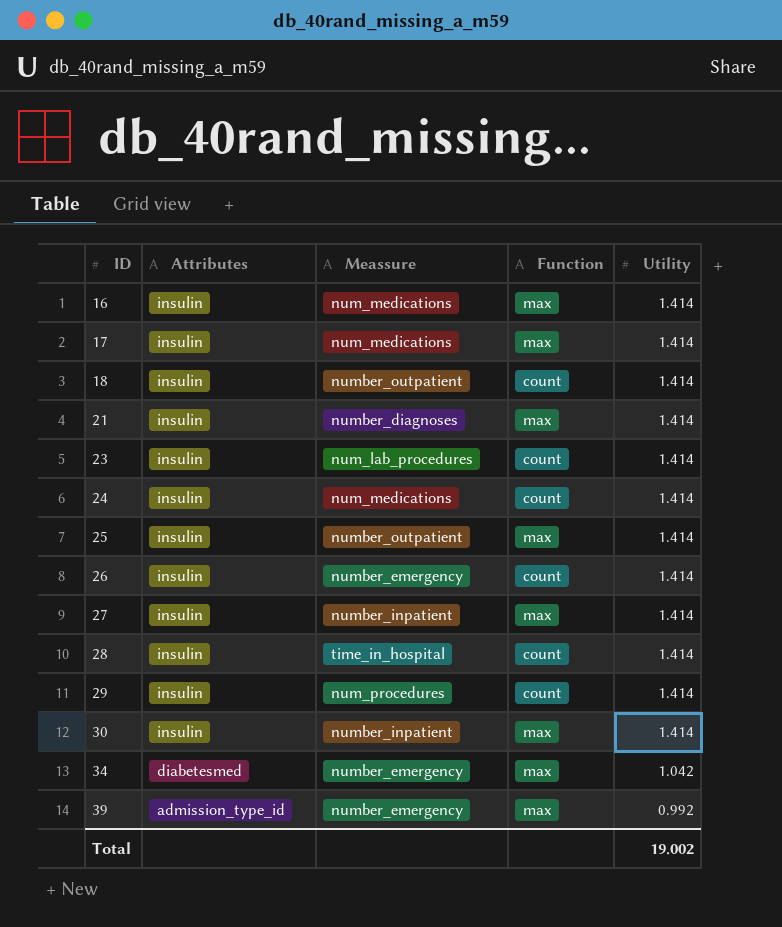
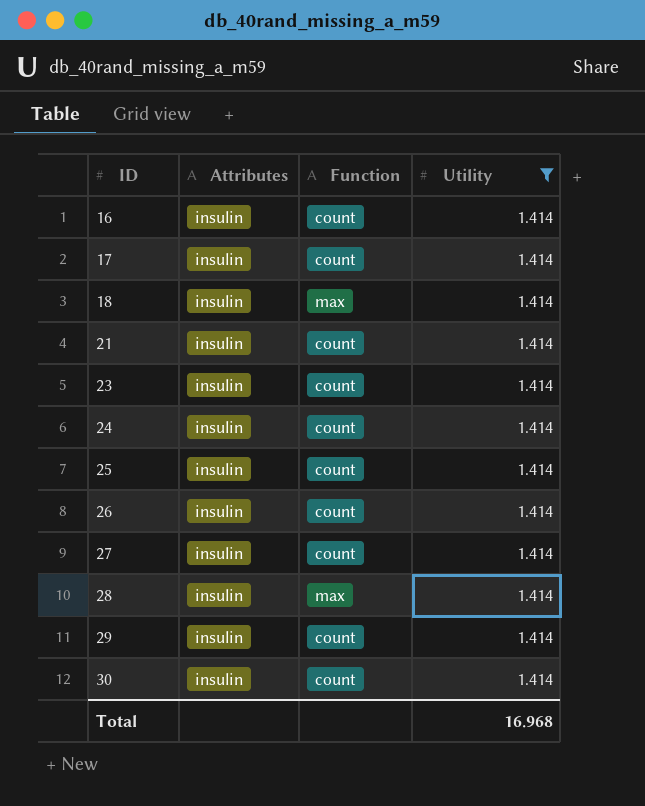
filter: none -> Utility = 1.414
column Meassure | position: 3 -> none
16 | Function: max -> count
17 | Function: max -> count
18 | Function: count -> max
21 | Function: max -> count
25 | Function: max -> count
27 | Function: max -> count
28 | Function: count -> max
30 | Function: max -> count
Total | Utility: 19.002 -> 16.968

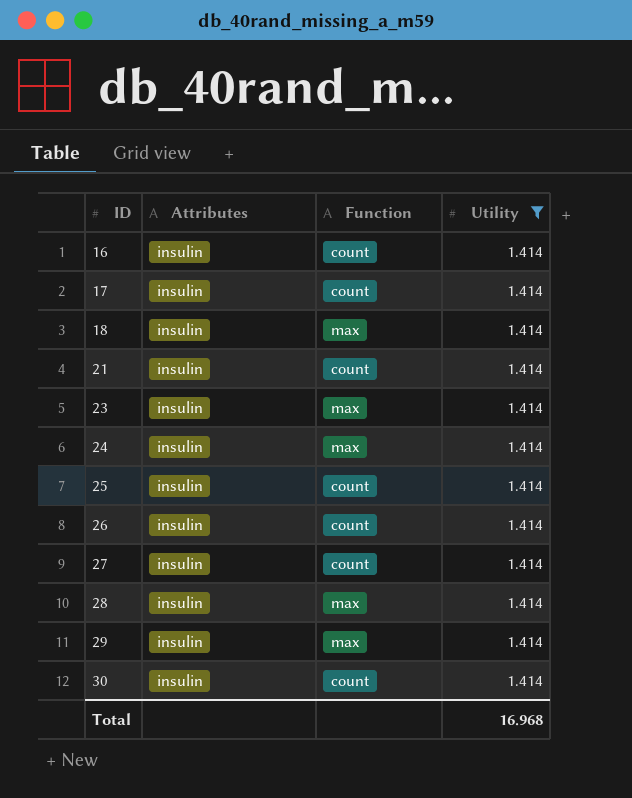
23 | Function: count -> max
24 | Function: count -> max
29 | Function: count -> max

